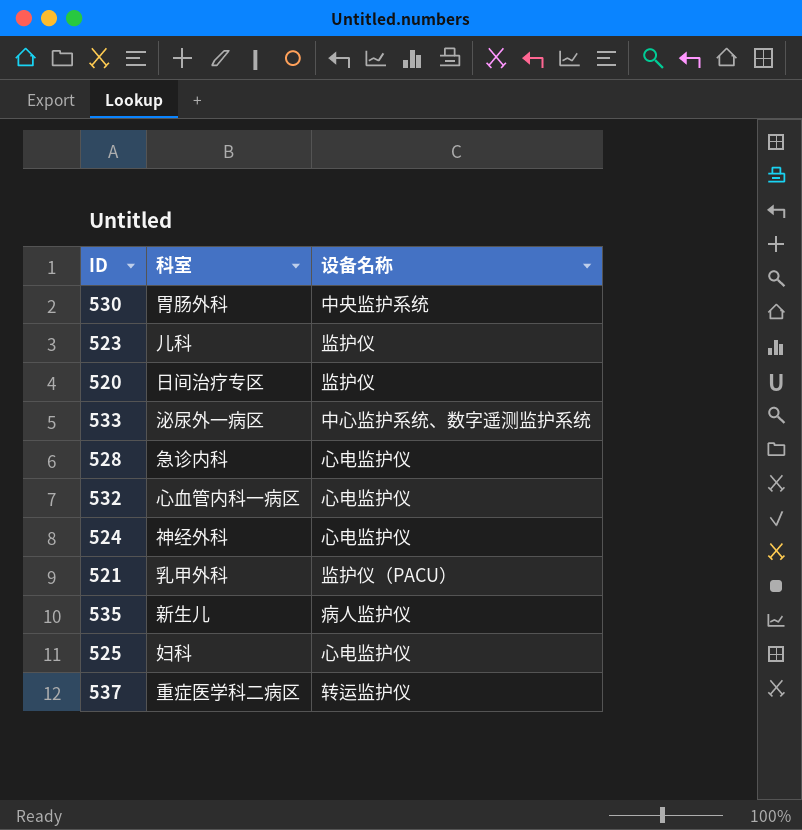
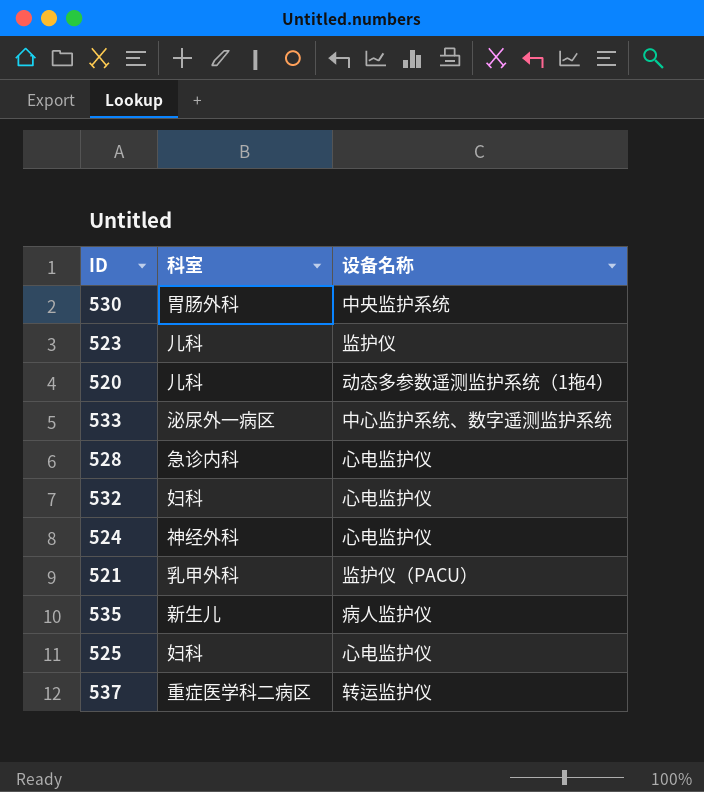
520 | 科室: 日间治疗专区 -> 儿科
520 | 设备名称: 监护仪 -> 动态多参数遥测监护系统（1拖4）
532 | 科室: 心血管内科一病区 -> 妇科

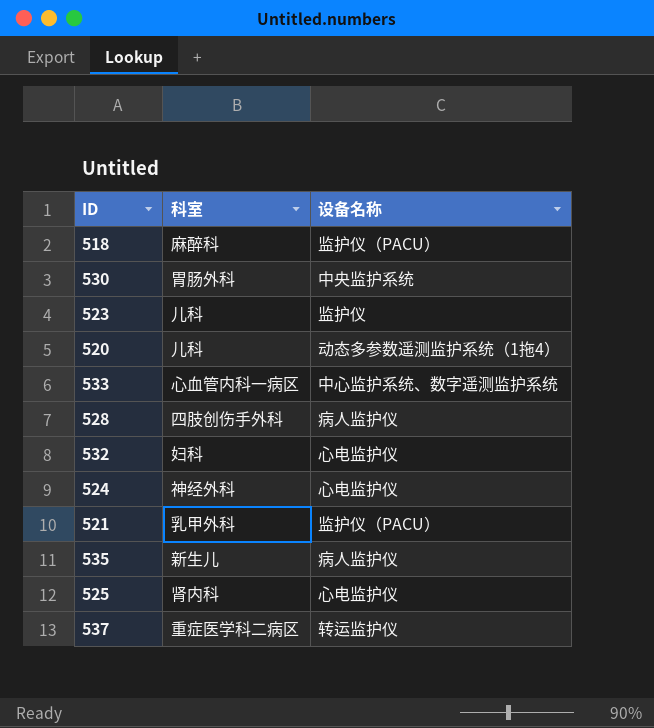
row 518: none -> 麻醉科 | 监护仪（PACU）
533 | 科室: 泌尿外一病区 -> 心血管内科一病区
528 | 科室: 急诊内科 -> 四肢创伤手外科
528 | 设备名称: 心电监护仪 -> 病人监护仪
525 | 科室: 妇科 -> 肾内科

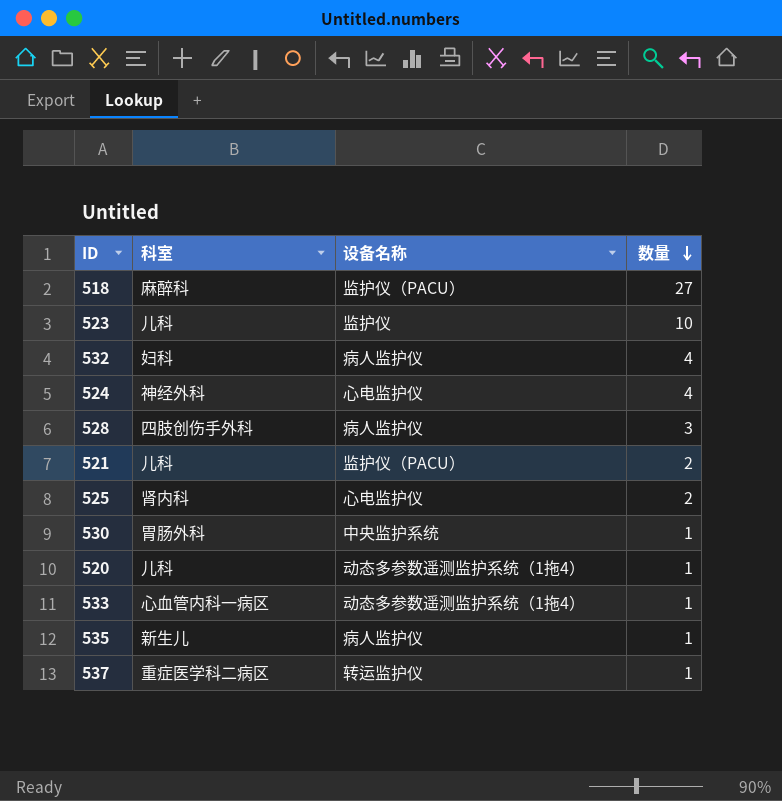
row order: none -> 数量 descending
column 数量 | position: none -> 4
532 | 设备名称: 心电监护仪 -> 病人监护仪
521 | 科室: 乳甲外科 -> 儿科
533 | 设备名称: 中心监护系统、数字遥测监护系统 -> 动态多参数遥测监护系统（1拖4）

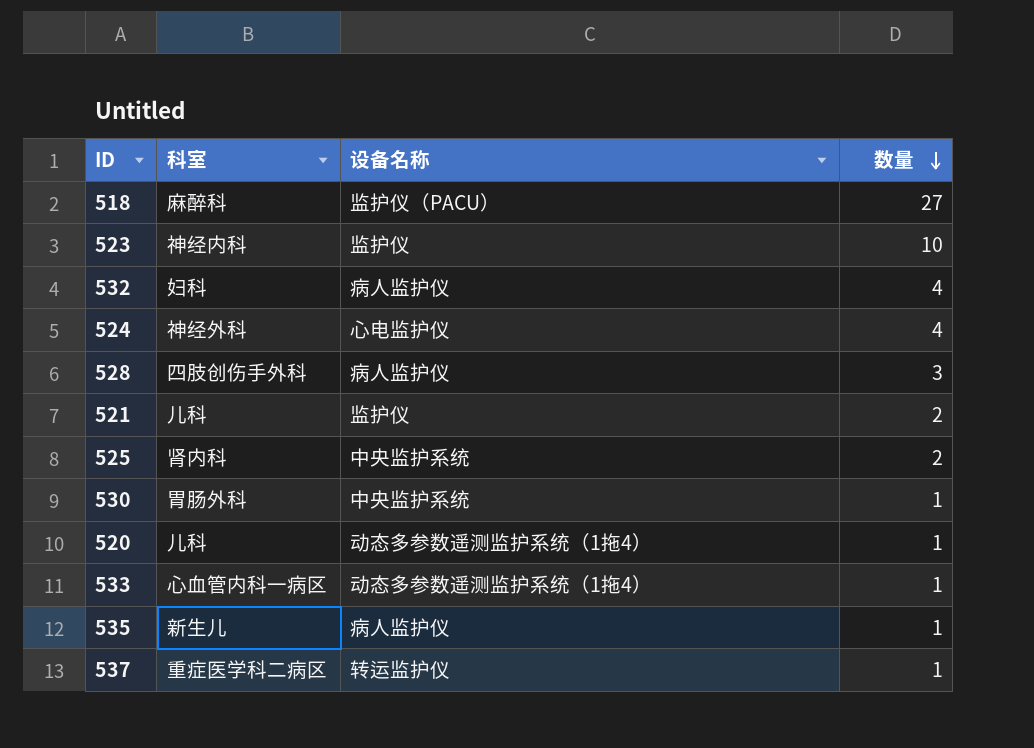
523 | 科室: 儿科 -> 神经内科
521 | 设备名称: 监护仪（PACU） -> 监护仪
525 | 设备名称: 心电监护仪 -> 中央监护系统

